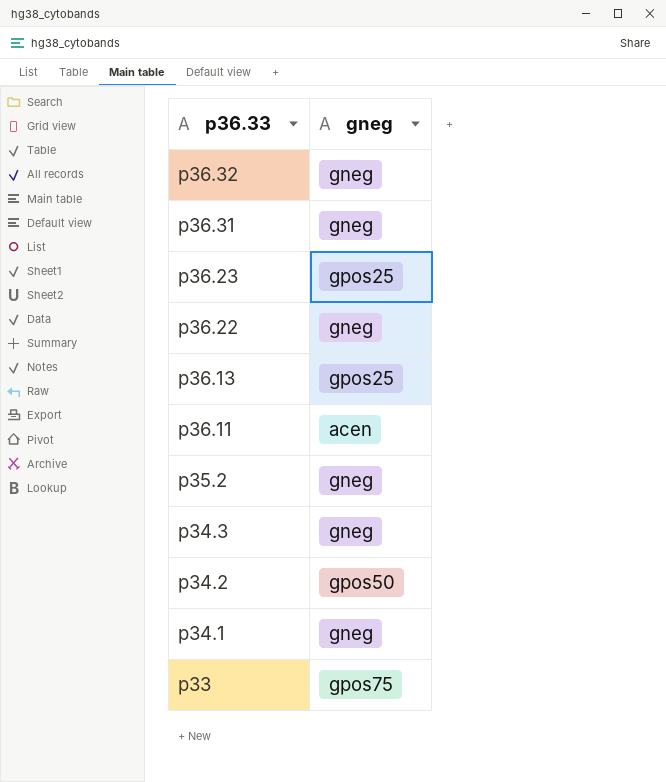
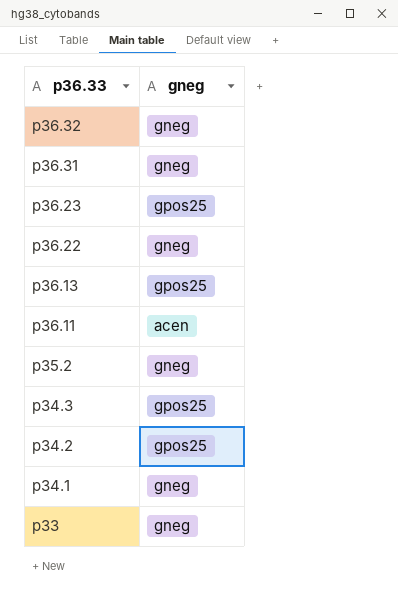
p34.3 | gneg: gneg -> gpos25
p34.2 | gneg: gpos50 -> gpos25
p33 | gneg: gpos75 -> gneg

